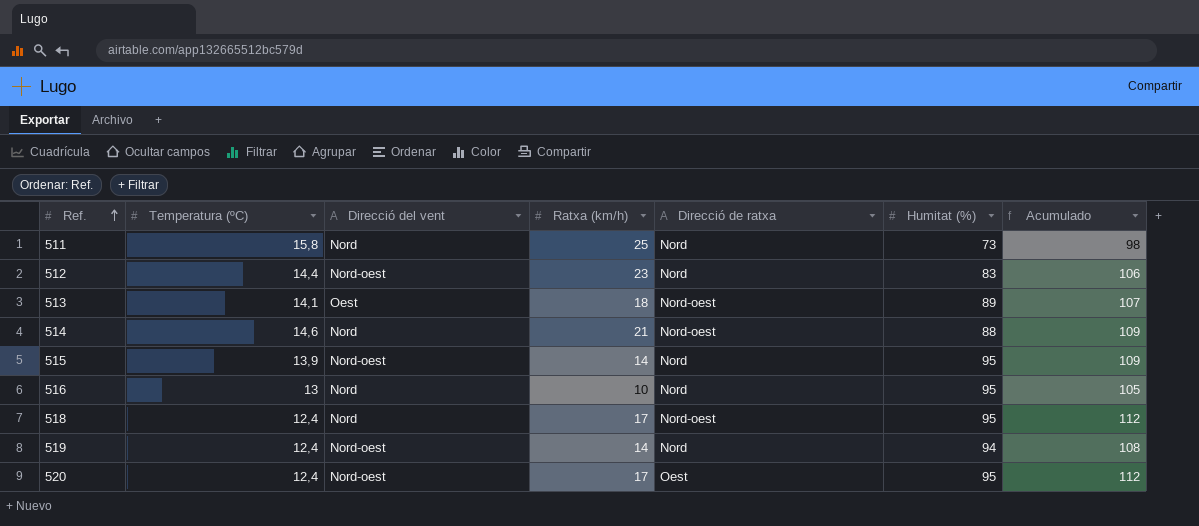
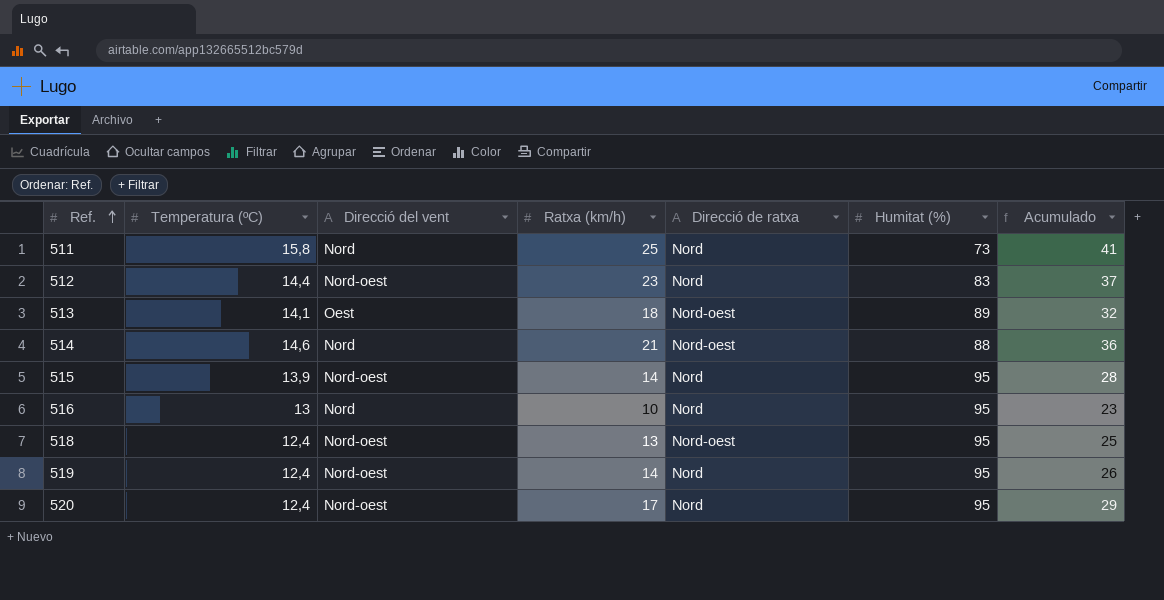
column Acumulado | formula: [Ratxa (km/h)] + [Humitat (%)] -> [Temperatura (ºC)] + [Ratxa (km/h)]
518 | Direcció del vent: Nord -> Nord-oest
518 | Ratxa (km/h): 17 -> 13
519 | Humitat (%): 94 -> 95
520 | Direcció de ratxa: Oest -> Nord

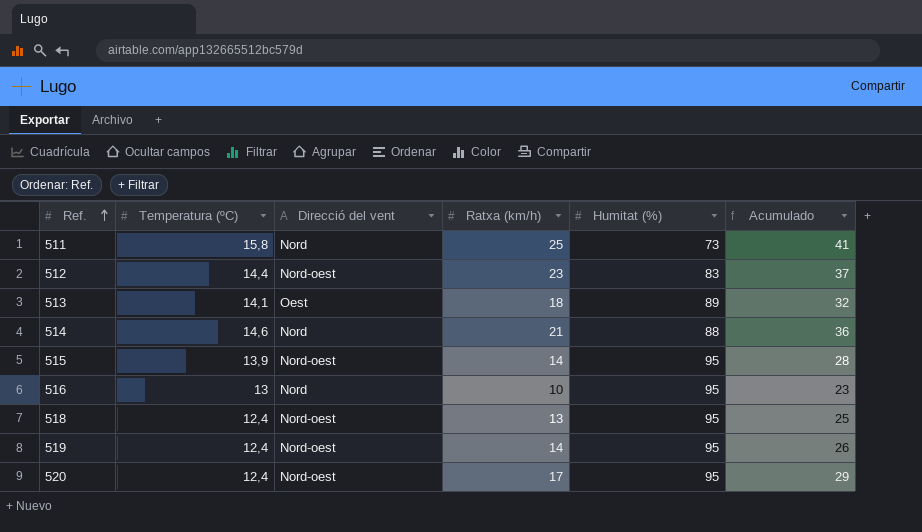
column Direcció de ratxa | position: 5 -> none

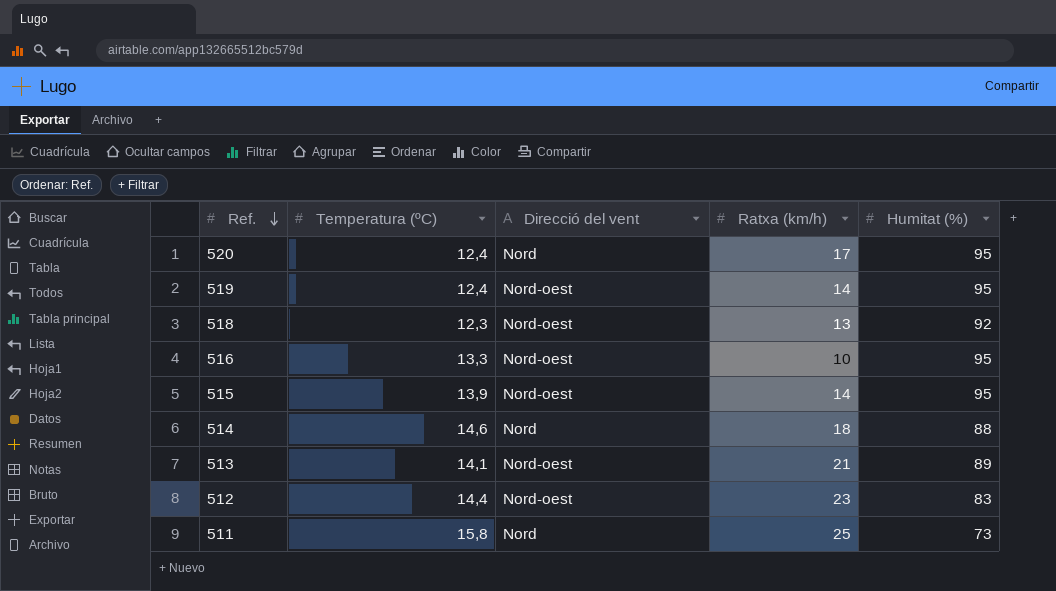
row order: Ref. ascending -> Ref. descending
column Acumulado | formula: [Temperatura (ºC)] + [Ratxa (km/h)] -> none
520 | Direcció del vent: Nord-oest -> Nord
518 | Temperatura (ºC): 12,4 -> 12,3
518 | Humitat (%): 95 -> 92
516 | Temperatura (ºC): 13 -> 13,3
516 | Direcció del vent: Nord -> Nord-oest
514 | Ratxa (km/h): 21 -> 18
513 | Direcció del vent: Oest -> Nord-oest
513 | Ratxa (km/h): 18 -> 21

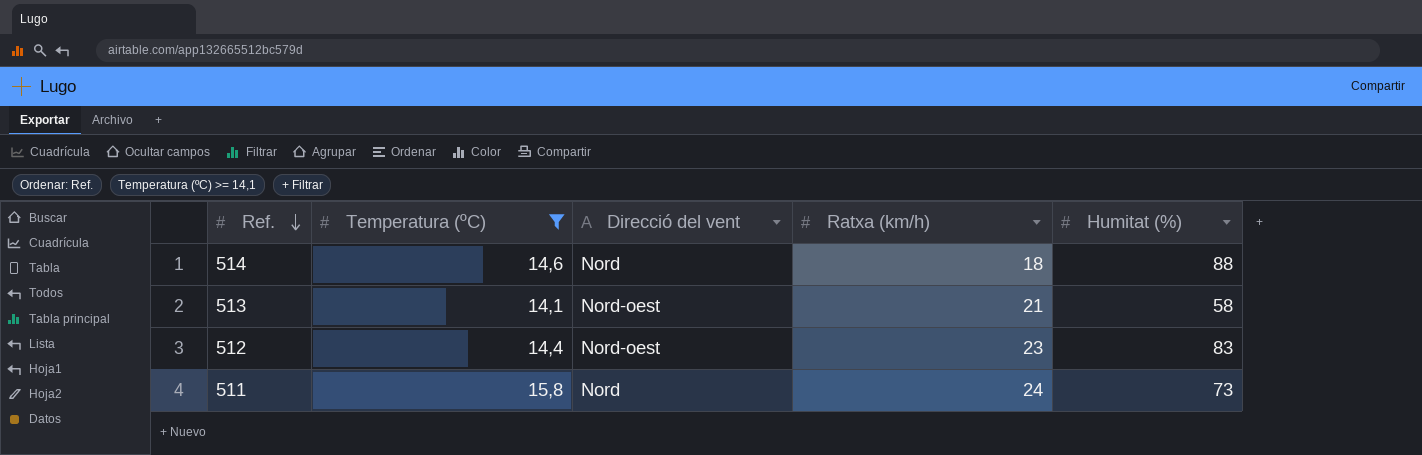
filter: none -> Temperatura (ºC) >= 14,1
513 | Humitat (%): 89 -> 58
511 | Ratxa (km/h): 25 -> 24

